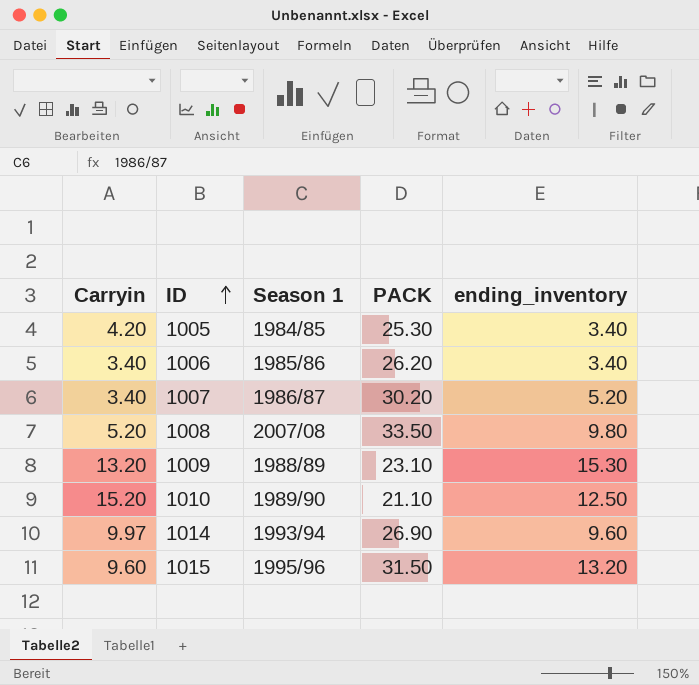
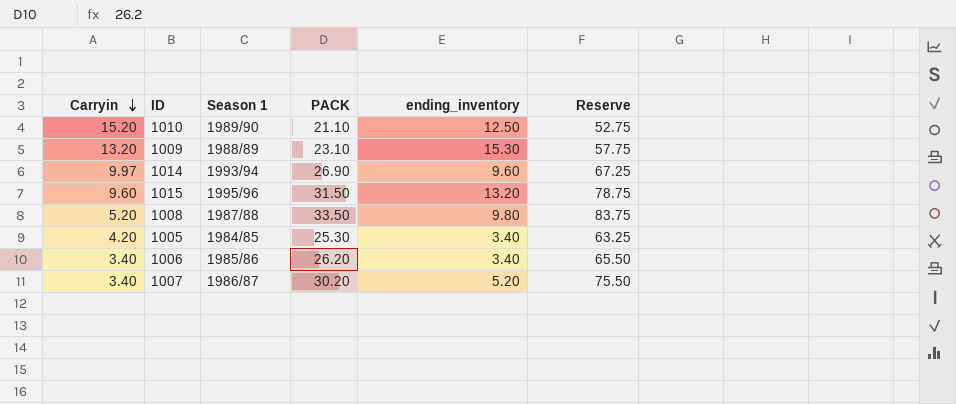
row order: ID ascending -> Carryin descending
column Reserve | formula: none -> [PACK] * 2.5
1008 | Season 1: 2007/08 -> 1987/88

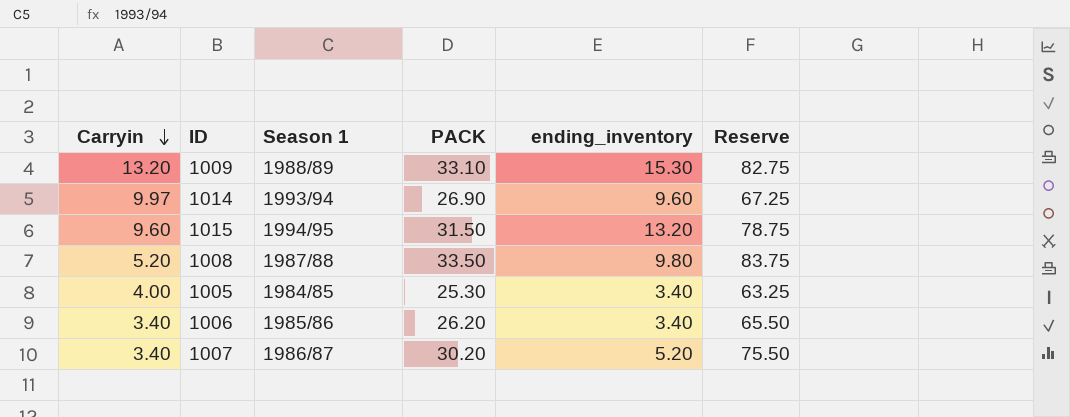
row 1010: 15.20 | 1989/90 | 21.10 | 12.50 | 52.75 -> none
1009 | PACK: 23.10 -> 33.10
1009 | Reserve: 57.75 -> 82.75
1015 | Season 1: 1995/96 -> 1994/95
1005 | Carryin: 4.20 -> 4.00

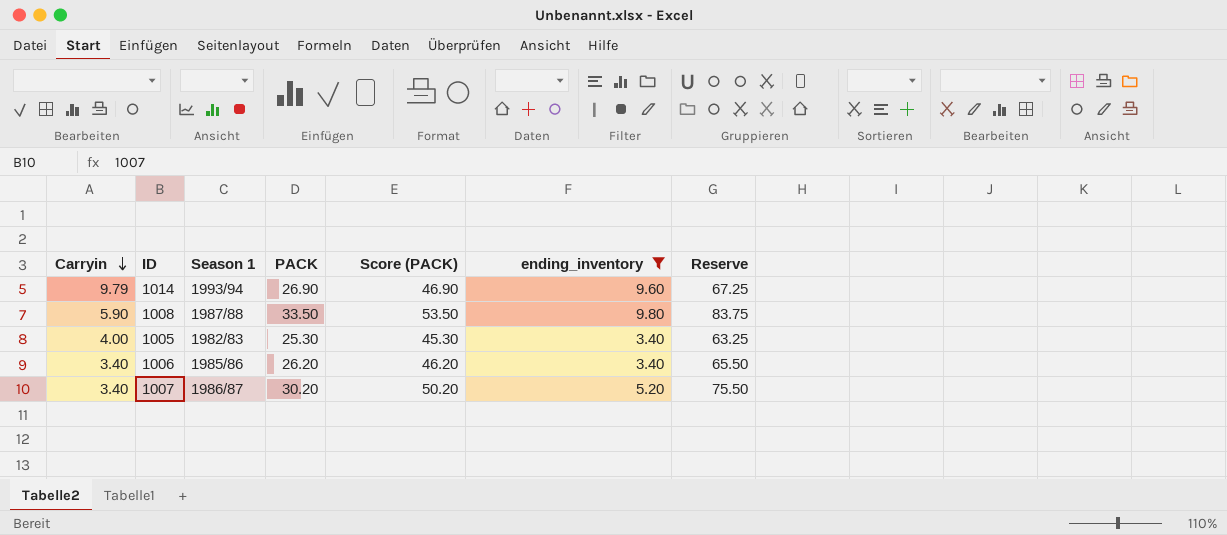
filter: none -> ending_inventory <= 9.80
column Score (PACK) | formula: none -> [PACK] + 20
1014 | Carryin: 9.97 -> 9.79
1008 | Carryin: 5.20 -> 5.90
1005 | Season 1: 1984/85 -> 1982/83

